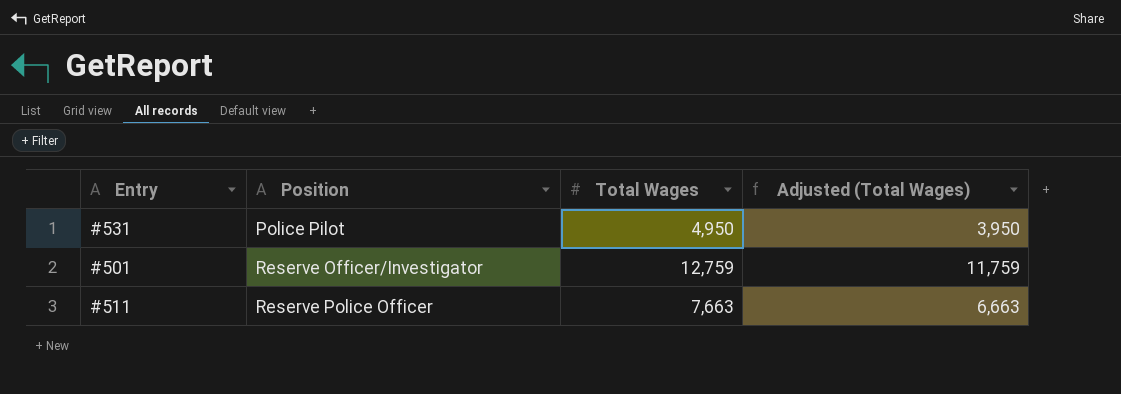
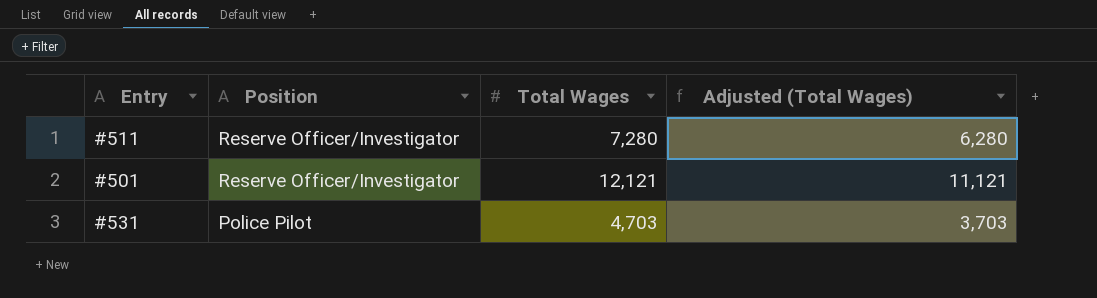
row order: Position ascending -> Position descending
#511 | Position: Reserve Police Officer -> Reserve Officer/Investigator
#511 | Total Wages: 7,663 -> 7,280
#511 | Adjusted (Total Wages): 6,663 -> 6,280
#501 | Total Wages: 12,759 -> 12,121
#501 | Adjusted (Total Wages): 11,759 -> 11,121
#531 | Total Wages: 4,950 -> 4,703
#531 | Adjusted (Total Wages): 3,950 -> 3,703

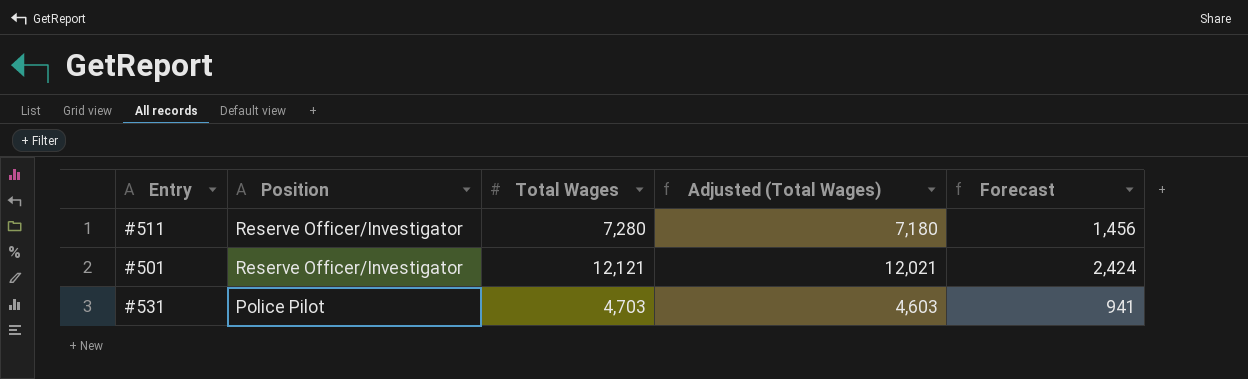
column Adjusted (Total Wages) | formula: [Total Wages] - 1000 -> [Total Wages] - 100
column Forecast | formula: none -> [Total Wages] * 0.2

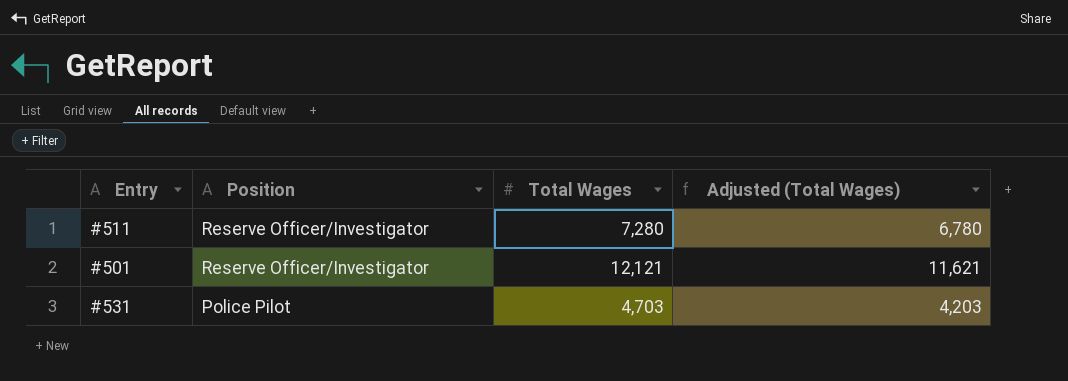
column Forecast | formula: [Total Wages] * 0.2 -> none
column Adjusted (Total Wages) | formula: [Total Wages] - 100 -> [Total Wages] - 500

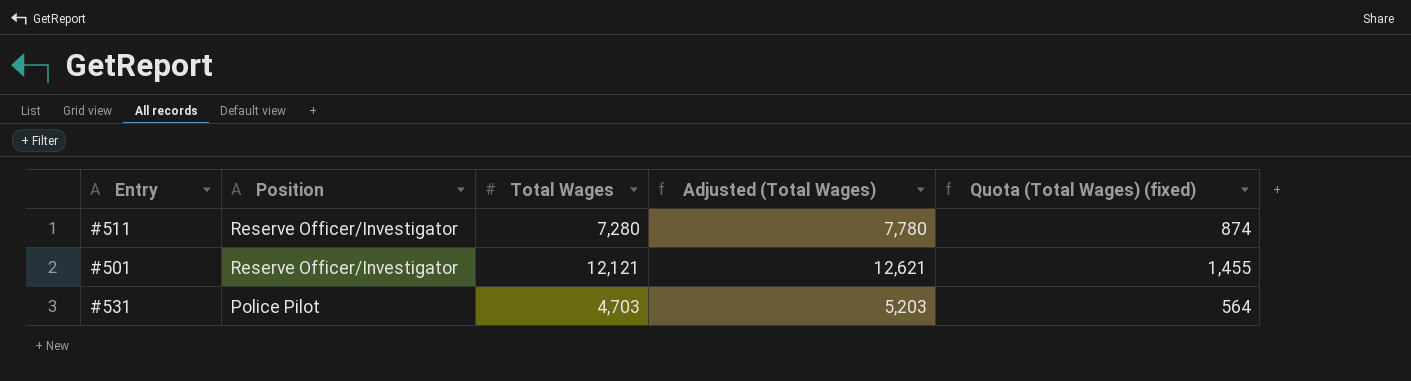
column Adjusted (Total Wages) | formula: [Total Wages] - 500 -> [Total Wages] + 500
column Quota (Total Wages) (fixed) | formula: none -> [Total Wages] * 0.12

